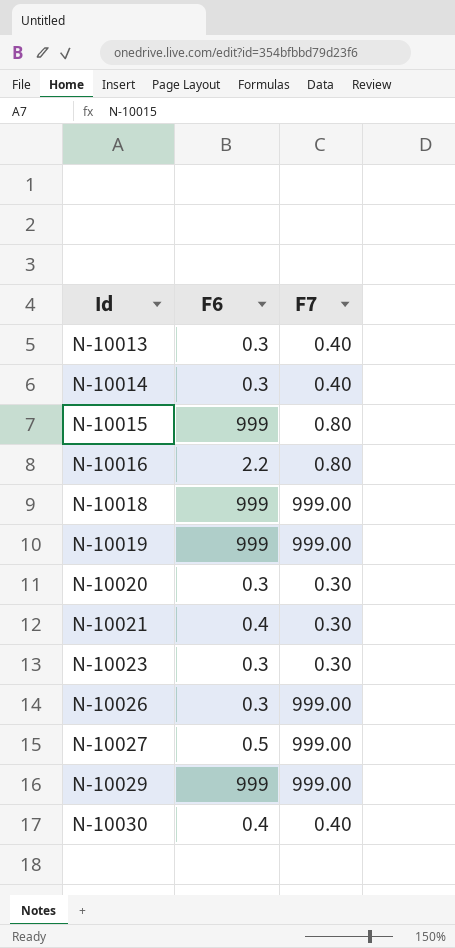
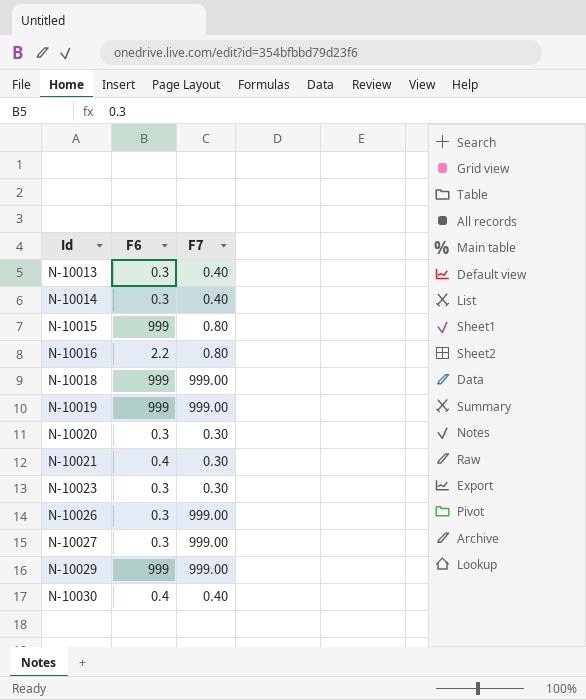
N-10027 | F6: 0.5 -> 0.3

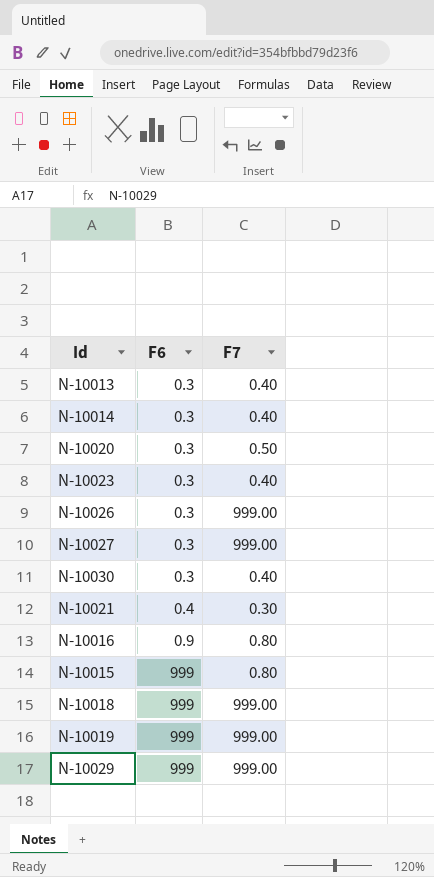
row order: Id ascending -> F6 ascending
N-10020 | F7: 0.30 -> 0.50
N-10023 | F7: 0.30 -> 0.40
N-10030 | F6: 0.4 -> 0.3
N-10016 | F6: 2.2 -> 0.9

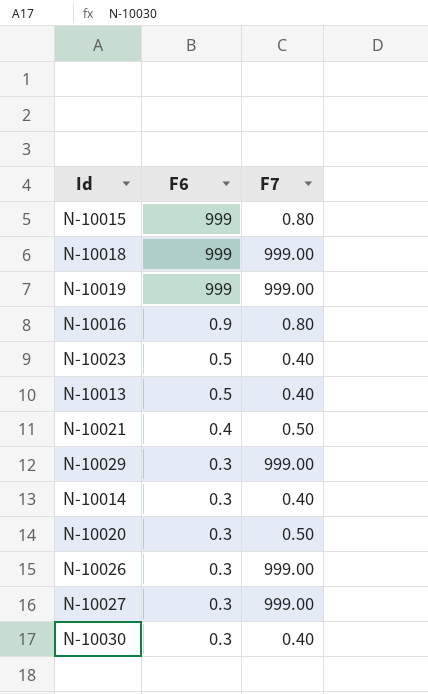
row order: F6 ascending -> F6 descending
N-10023 | F6: 0.3 -> 0.5
N-10013 | F6: 0.3 -> 0.5
N-10021 | F7: 0.30 -> 0.50
N-10029 | F6: 999 -> 0.3

